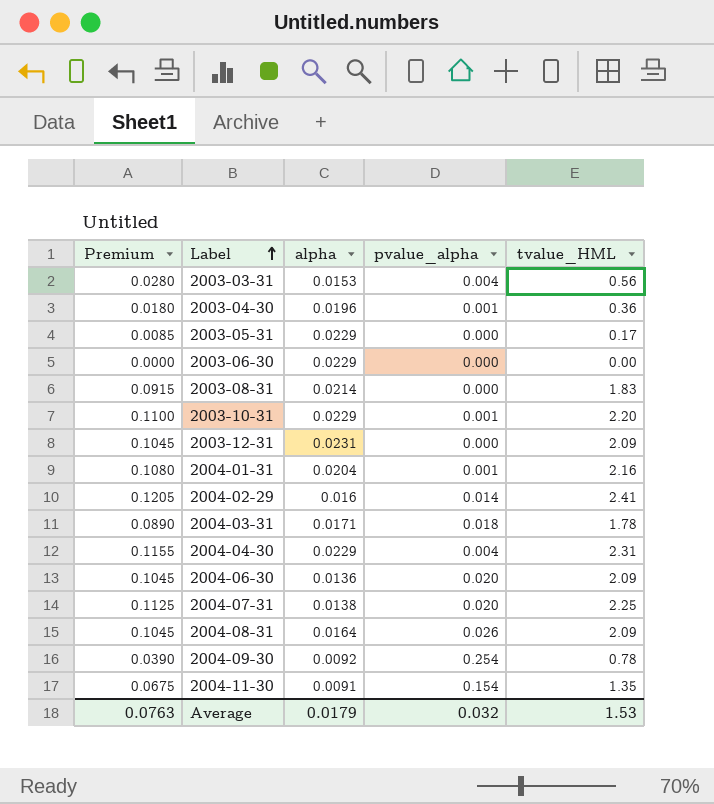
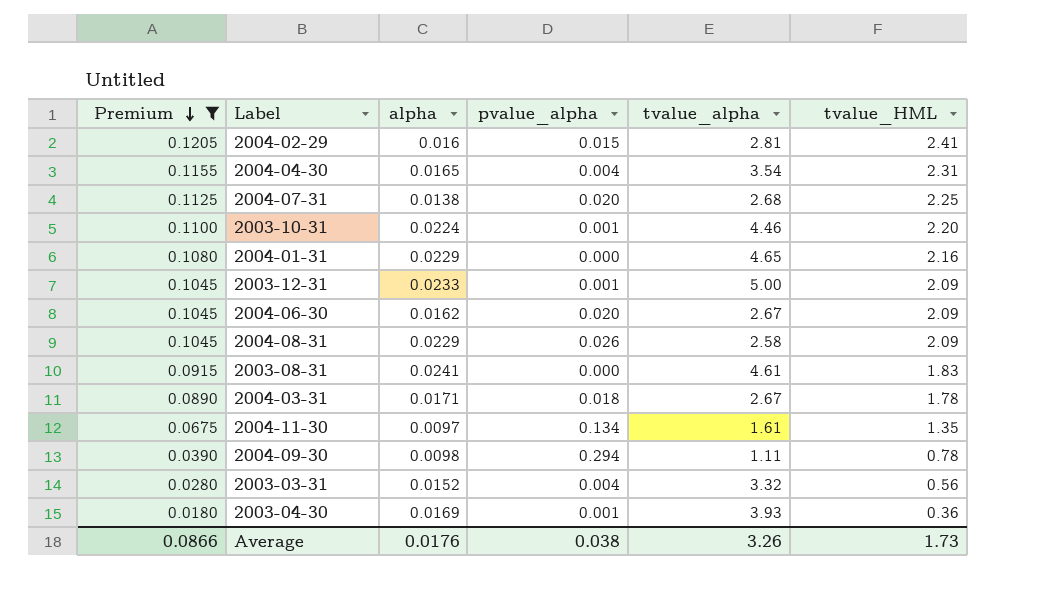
filter: none -> Premium >= 0.0180
row order: Label ascending -> Premium descending
column tvalue_alpha | position: none -> 5
2004-02-29 | pvalue_alpha: 0.014 -> 0.015
2004-04-30 | alpha: 0.0229 -> 0.0165
2003-10-31 | alpha: 0.0229 -> 0.0224
2004-01-31 | alpha: 0.0204 -> 0.0229
2004-01-31 | pvalue_alpha: 0.001 -> 0.000
2003-12-31 | alpha: 0.0231 -> 0.0233
2003-12-31 | pvalue_alpha: 0.000 -> 0.001
2004-06-30 | alpha: 0.0136 -> 0.0162
2004-08-31 | alpha: 0.0164 -> 0.0229
2003-08-31 | alpha: 0.0214 -> 0.0241
2004-11-30 | alpha: 0.0091 -> 0.0097
2004-11-30 | pvalue_alpha: 0.154 -> 0.134
2004-09-30 | alpha: 0.0092 -> 0.0098
2004-09-30 | pvalue_alpha: 0.254 -> 0.294
2003-03-31 | alpha: 0.0153 -> 0.0152
2003-04-30 | alpha: 0.0196 -> 0.0169
Average | Premium: 0.0763 -> 0.0866
Average | alpha: 0.0179 -> 0.0176
Average | pvalue_alpha: 0.032 -> 0.038
Average | tvalue_HML: 1.53 -> 1.73

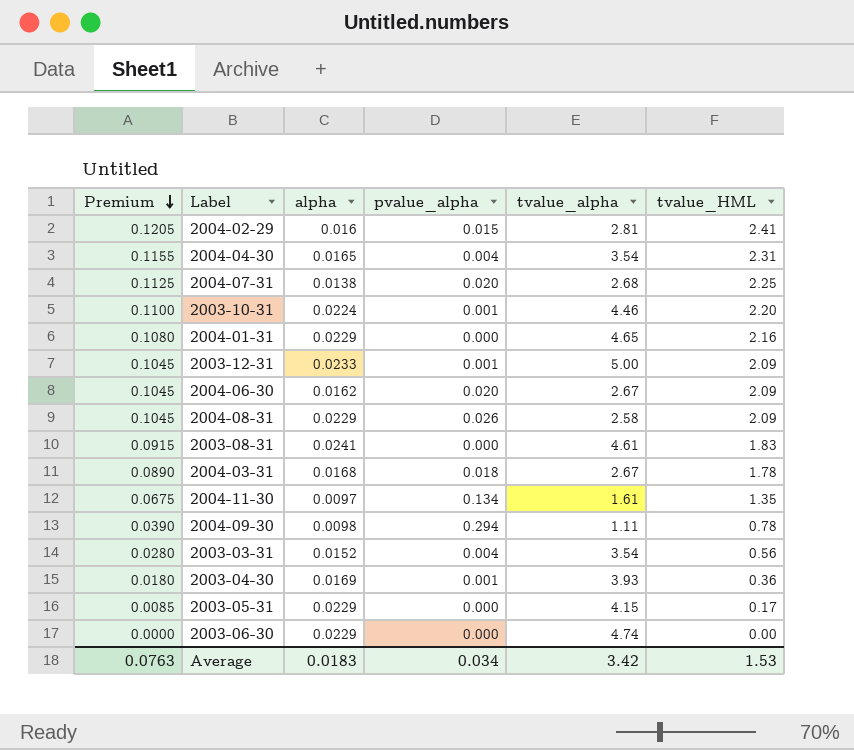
filter: Premium >= 0.0180 -> none
2004-03-31 | alpha: 0.0171 -> 0.0168
2003-03-31 | tvalue_alpha: 3.32 -> 3.54
Average | Premium: 0.0866 -> 0.0763
Average | alpha: 0.0176 -> 0.0183
Average | pvalue_alpha: 0.038 -> 0.034
Average | tvalue_alpha: 3.26 -> 3.42
Average | tvalue_HML: 1.73 -> 1.53

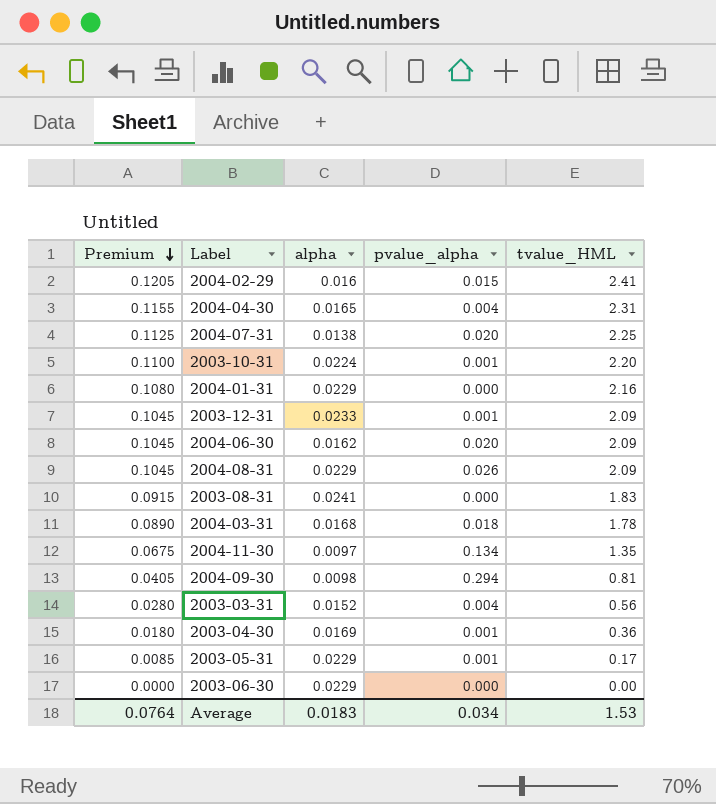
column tvalue_alpha | position: 5 -> none
2004-09-30 | Premium: 0.0390 -> 0.0405
2004-09-30 | tvalue_HML: 0.78 -> 0.81
2003-05-31 | pvalue_alpha: 0.000 -> 0.001
Average | Premium: 0.0763 -> 0.0764

